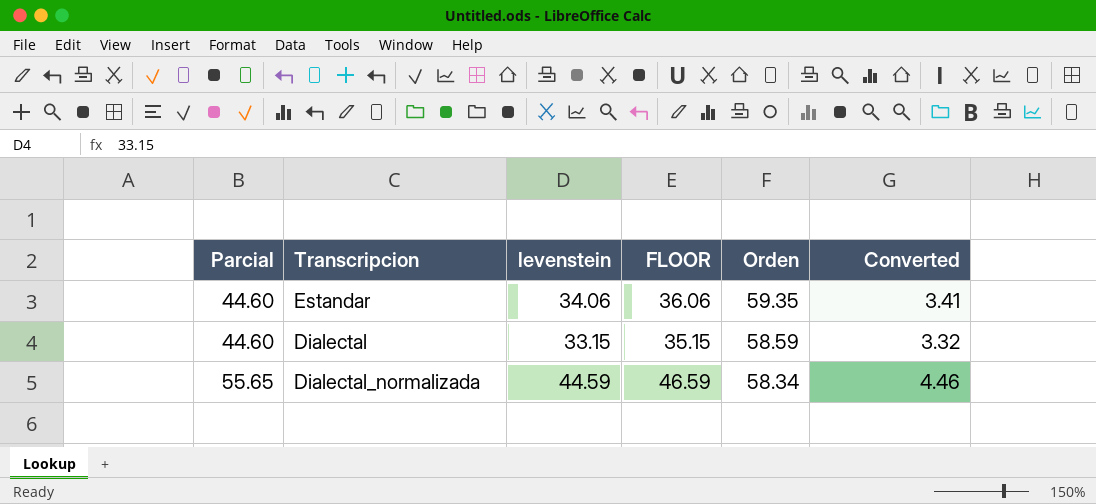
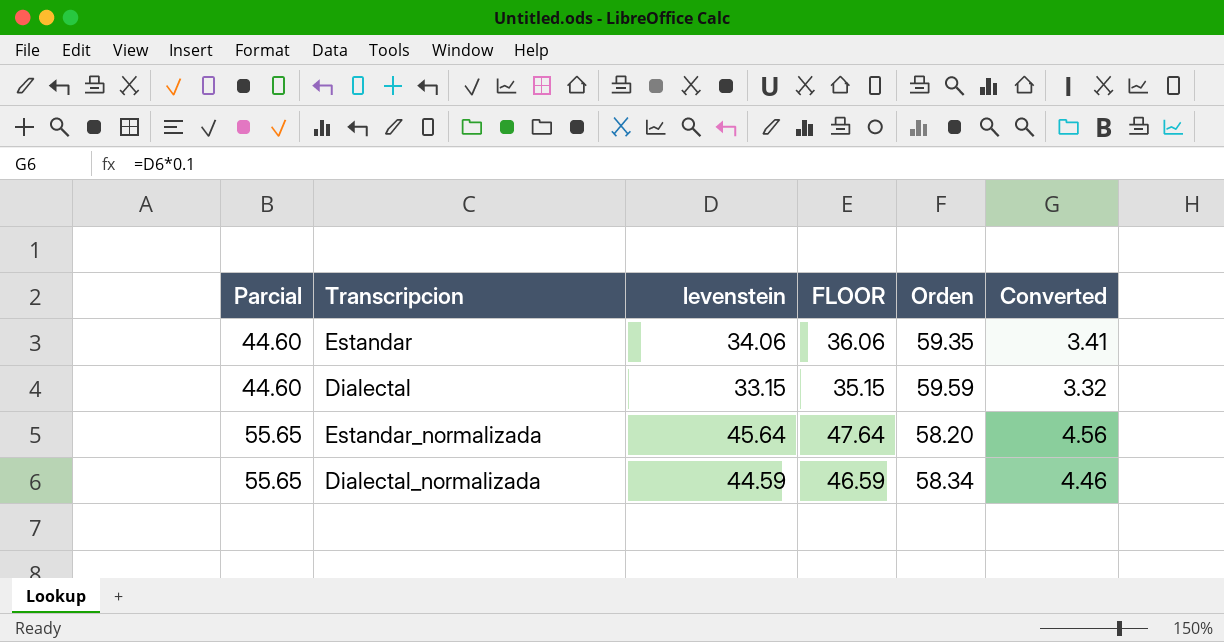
Dialectal | Orden: 58.59 -> 59.59
row Estandar_normalizada: none -> 55.65 | 45.64 | 47.64 | 58.20 | 4.56

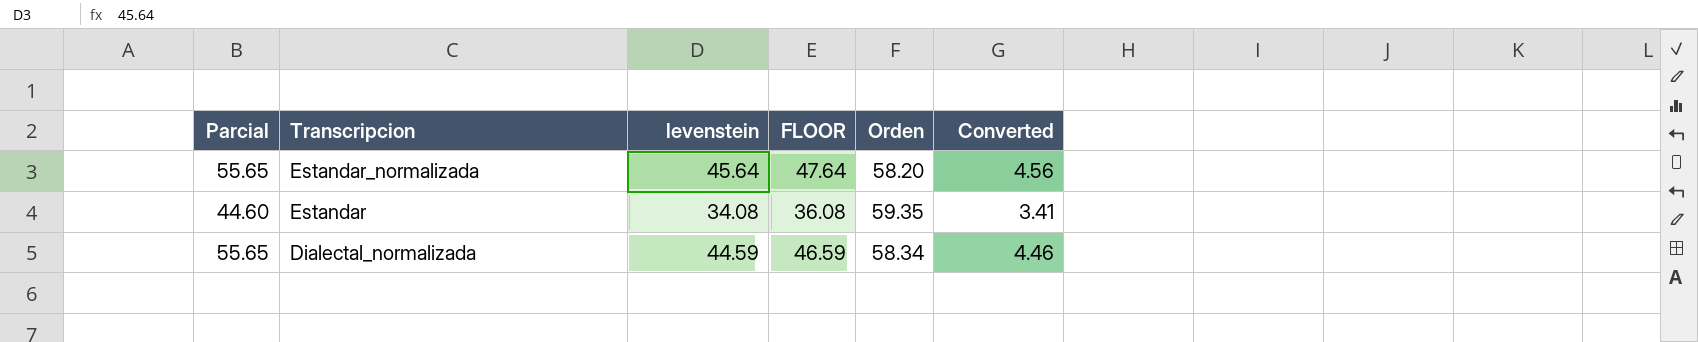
row order: Parcial ascending -> Transcripcion descending
row Dialectal: 44.60 | 33.15 | 35.15 | 59.59 | 3.32 -> none
Estandar | levenstein: 34.06 -> 34.08
Estandar | FLOOR: 36.06 -> 36.08

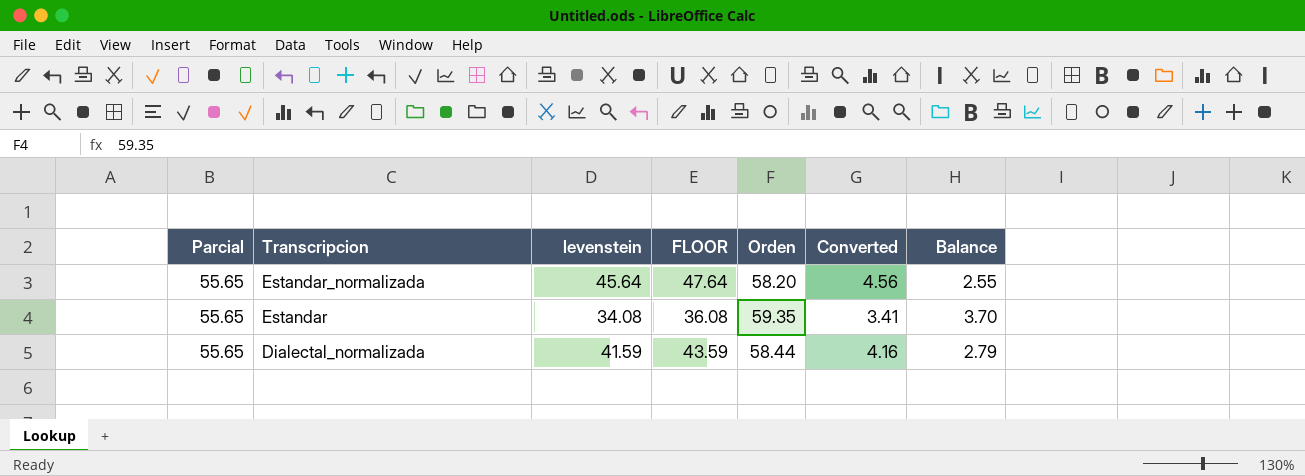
column Balance | formula: none -> [Orden] - [Parcial]
Estandar | Parcial: 44.60 -> 55.65
Dialectal_normalizada | levenstein: 44.59 -> 41.59
Dialectal_normalizada | FLOOR: 46.59 -> 43.59
Dialectal_normalizada | Orden: 58.34 -> 58.44
Dialectal_normalizada | Converted: 4.46 -> 4.16

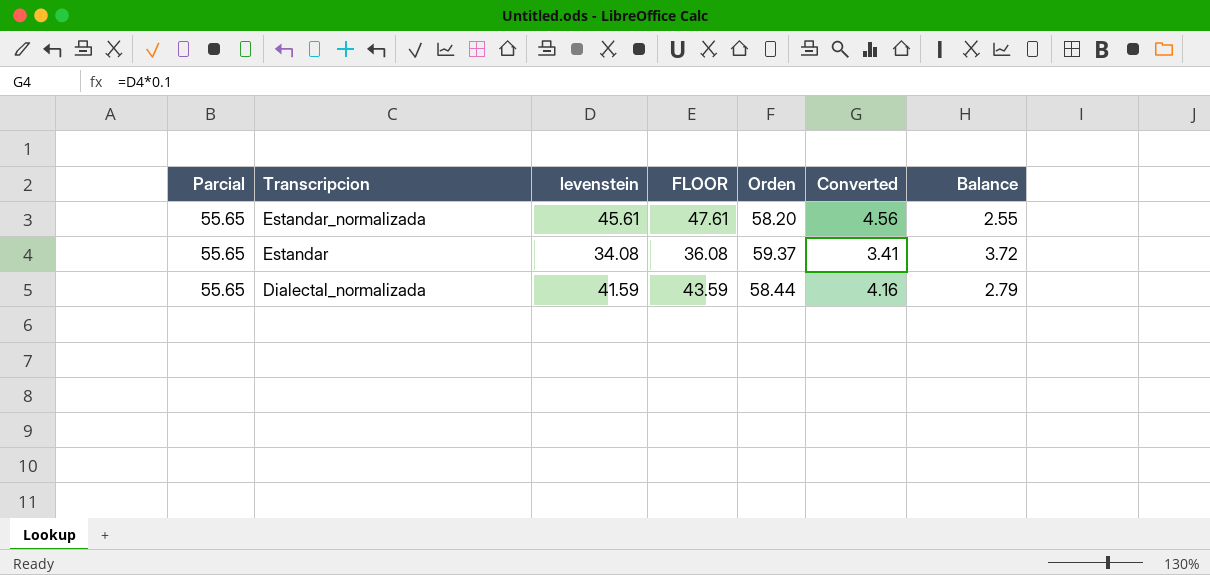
Estandar_normalizada | levenstein: 45.64 -> 45.61
Estandar_normalizada | FLOOR: 47.64 -> 47.61
Estandar | Orden: 59.35 -> 59.37
Estandar | Balance: 3.70 -> 3.72

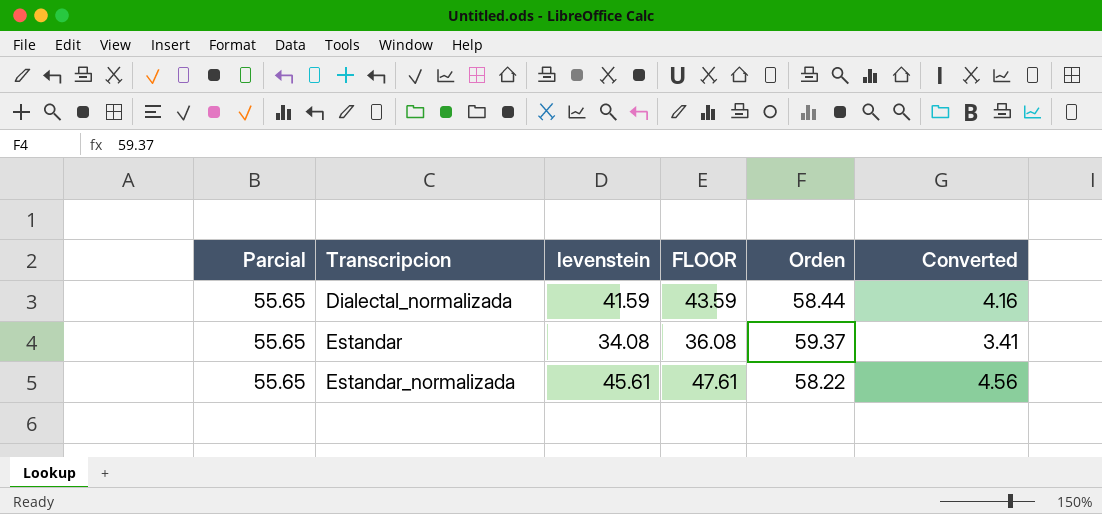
row order: Transcripcion descending -> Transcripcion ascending
column Balance | formula: [Orden] - [Parcial] -> none
Estandar_normalizada | Orden: 58.20 -> 58.22

